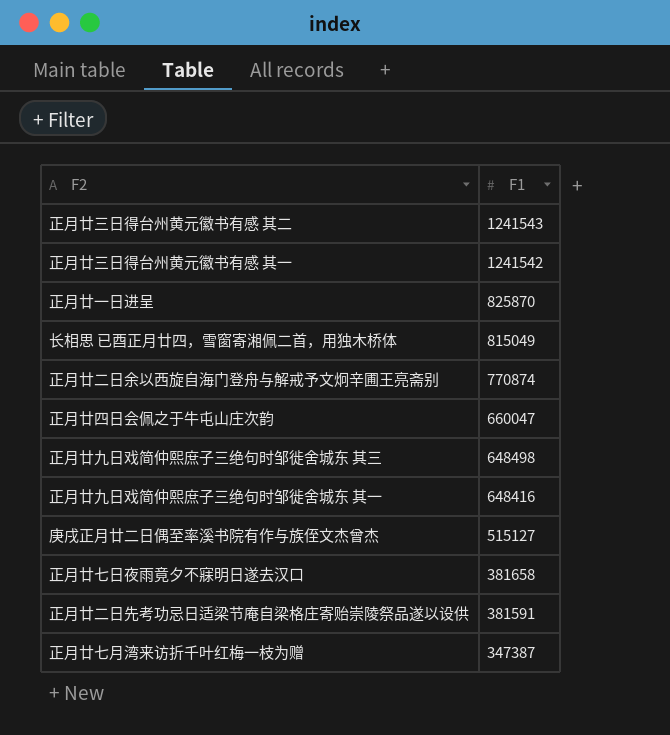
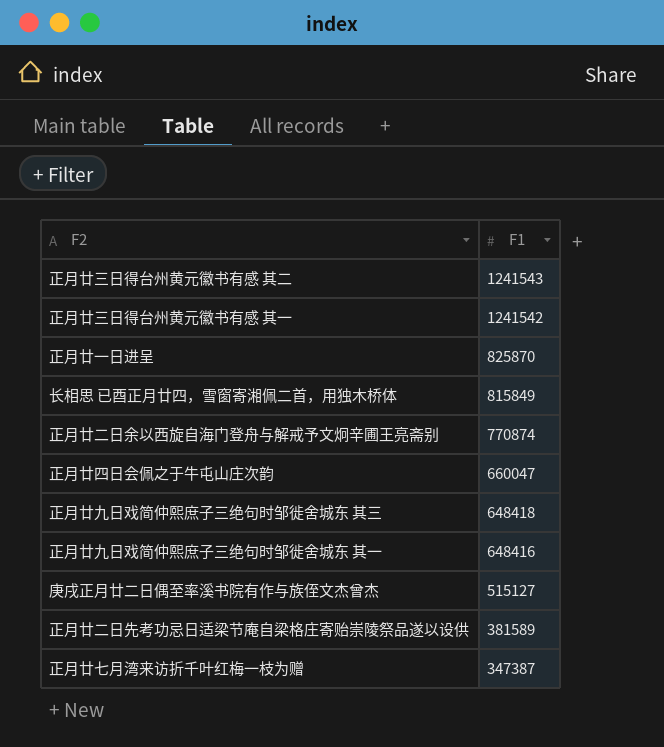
row 正月廿七日夜雨竟夕不寐明日遂去汉口: 381658 -> none
长相思 已酉正月廿四，雪窗寄湘佩二首，用独木桥体 | F1: 815049 -> 815849
正月廿九日戏简仲熙庶子三绝句时邹徙舍城东 其三 | F1: 648498 -> 648418
正月廿二日先考功忌日适梁节庵自梁格庄寄贻崇陵祭品遂以设供 | F1: 381591 -> 381589

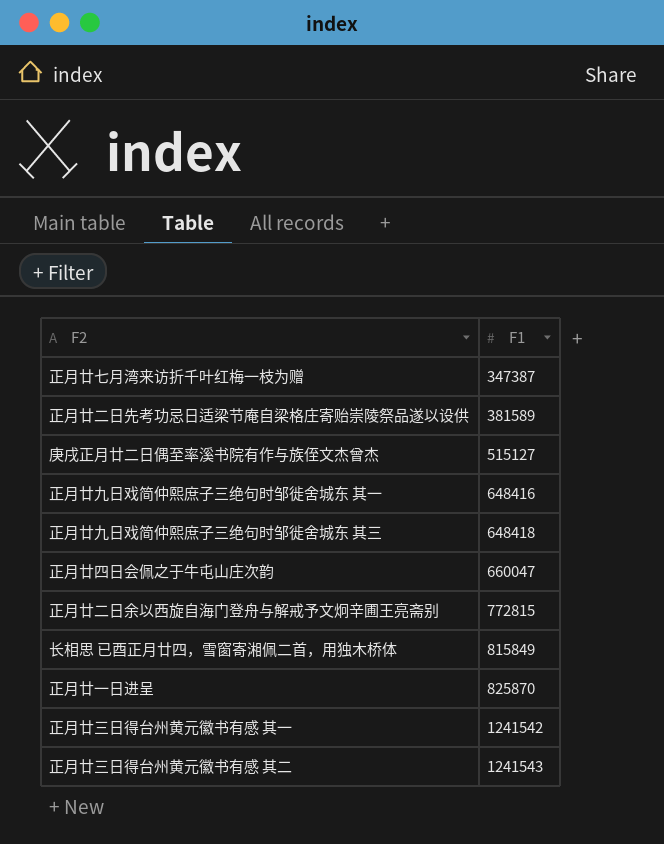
row order: F1 descending -> F1 ascending
正月廿二日余以西旋自海门登舟与解戒予文炯辛圃王亮斋别 | F1: 770874 -> 772815

